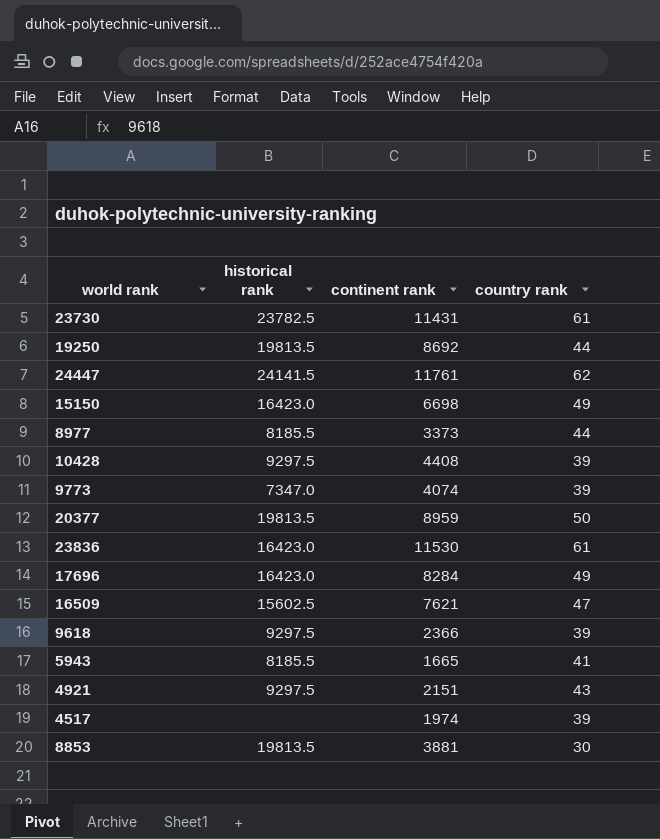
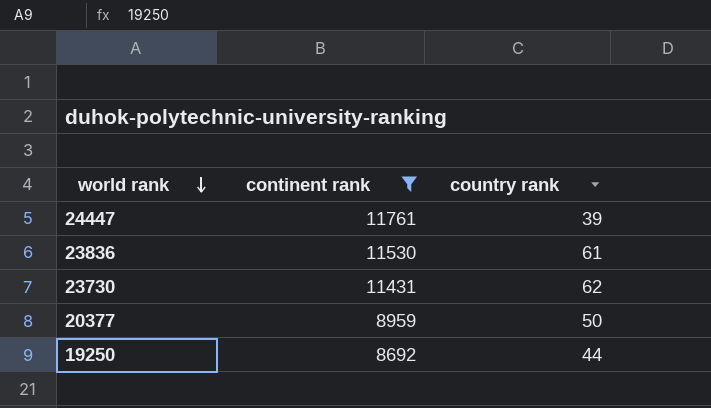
filter: none -> continent rank >= 8692
row order: none -> world rank descending
column historical rank | position: 2 -> none
24447 | country rank: 62 -> 39
23730 | country rank: 61 -> 62

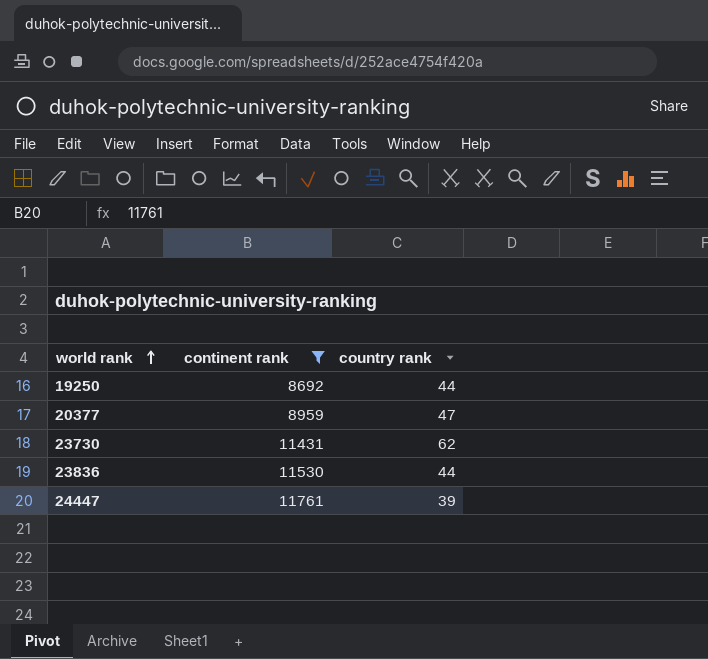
row order: world rank descending -> world rank ascending
20377 | country rank: 50 -> 47
23836 | country rank: 61 -> 44

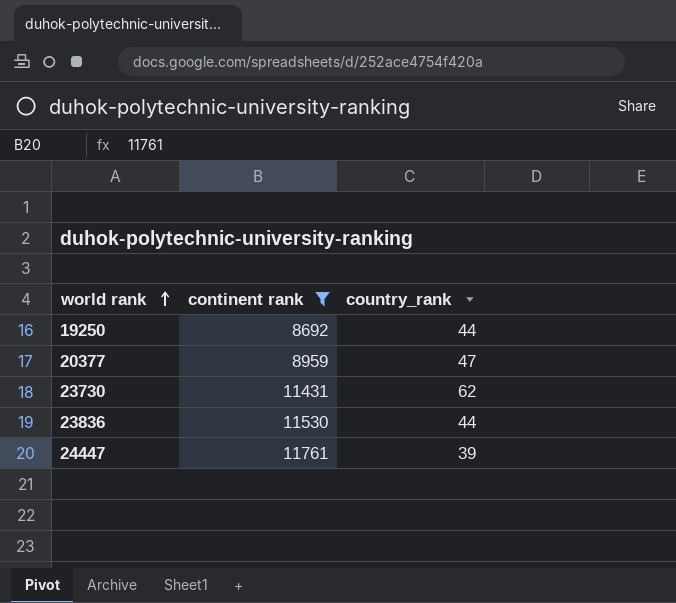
column name: country rank -> country_rank

